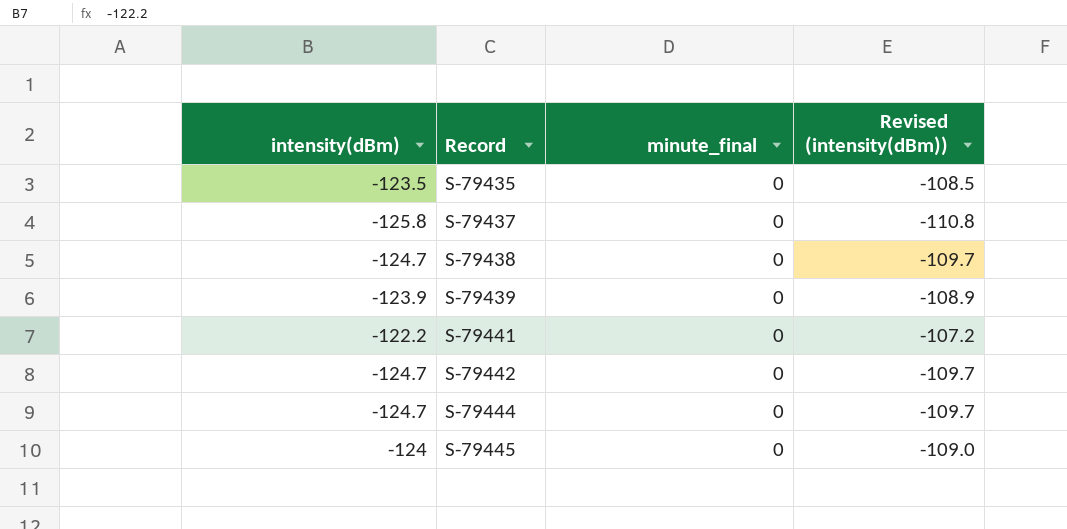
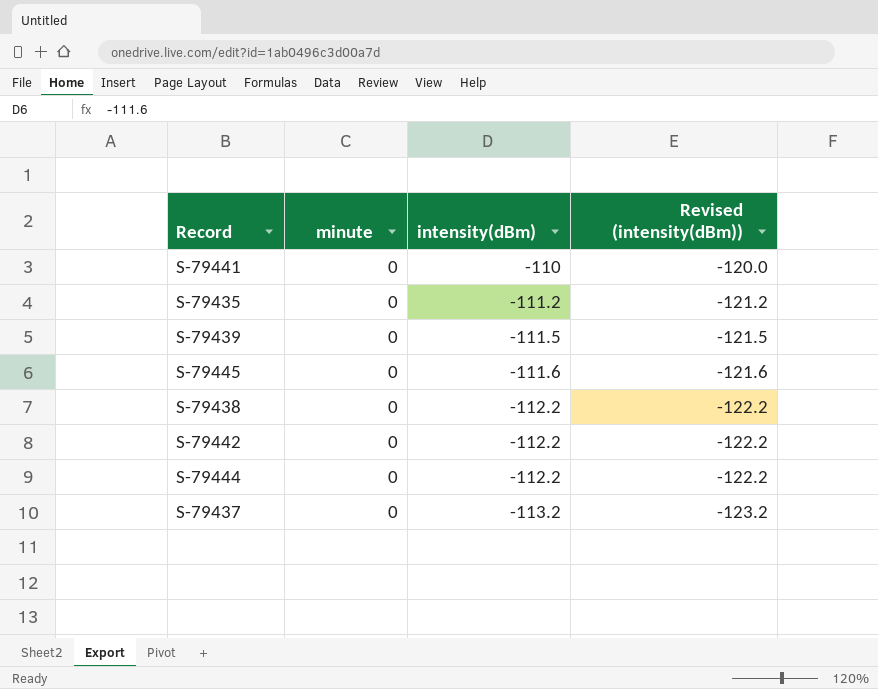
row order: Record ascending -> intensity(dBm) descending
column name: minute_final -> minute
column intensity(dBm) | position: 1 -> 3
column Revised (intensity(dBm)) | formula: [intensity(dBm)] + 15 -> [intensity(dBm)] - 10
S-79441 | intensity(dBm): -122.2 -> -110
S-79435 | intensity(dBm): -123.5 -> -111.2
S-79439 | intensity(dBm): -123.9 -> -111.5
S-79445 | intensity(dBm): -124 -> -111.6
S-79438 | intensity(dBm): -124.7 -> -112.2
S-79442 | intensity(dBm): -124.7 -> -112.2
S-79444 | intensity(dBm): -124.7 -> -112.2
S-79437 | intensity(dBm): -125.8 -> -113.2

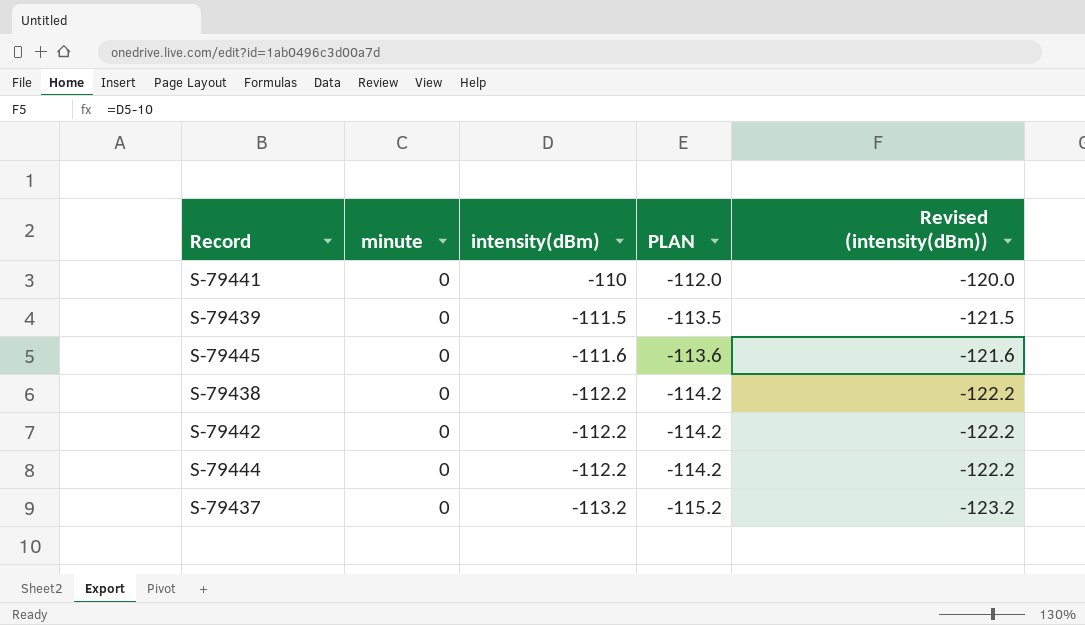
column PLAN | formula: none -> [intensity(dBm)] - 2
row S-79435: 0 | -111.2 | -121.2 -> none

